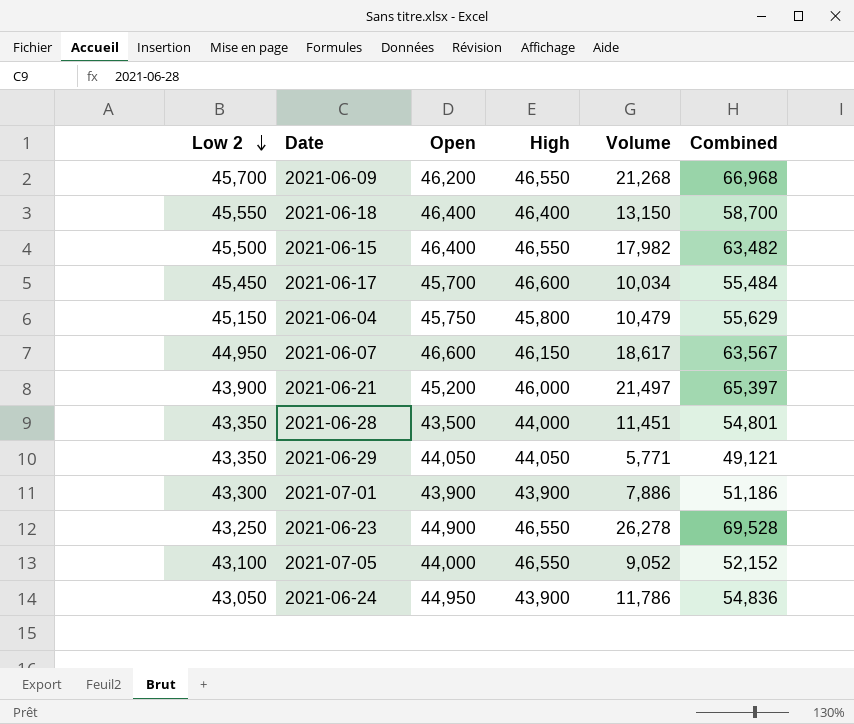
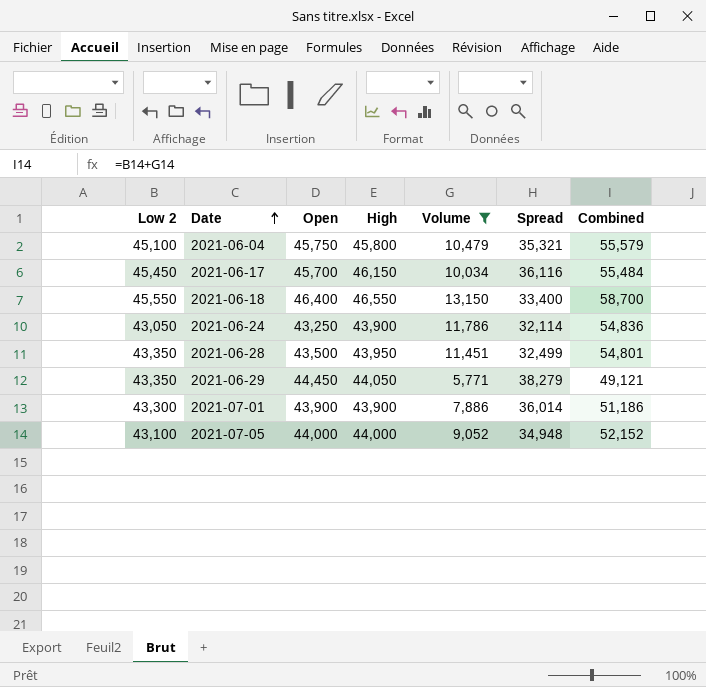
filter: none -> Volume <= 13,150
row order: Low 2 descending -> Date ascending
column Spread | formula: none -> [High] - [Volume]
2021-06-04 | Low 2: 45,150 -> 45,100
2021-06-04 | Combined: 55,629 -> 55,579
2021-06-17 | High: 46,600 -> 46,150
2021-06-18 | High: 46,400 -> 46,550
2021-06-24 | Open: 44,950 -> 43,250
2021-06-28 | High: 44,000 -> 43,950
2021-06-29 | Open: 44,050 -> 44,450
2021-07-05 | High: 46,550 -> 44,000

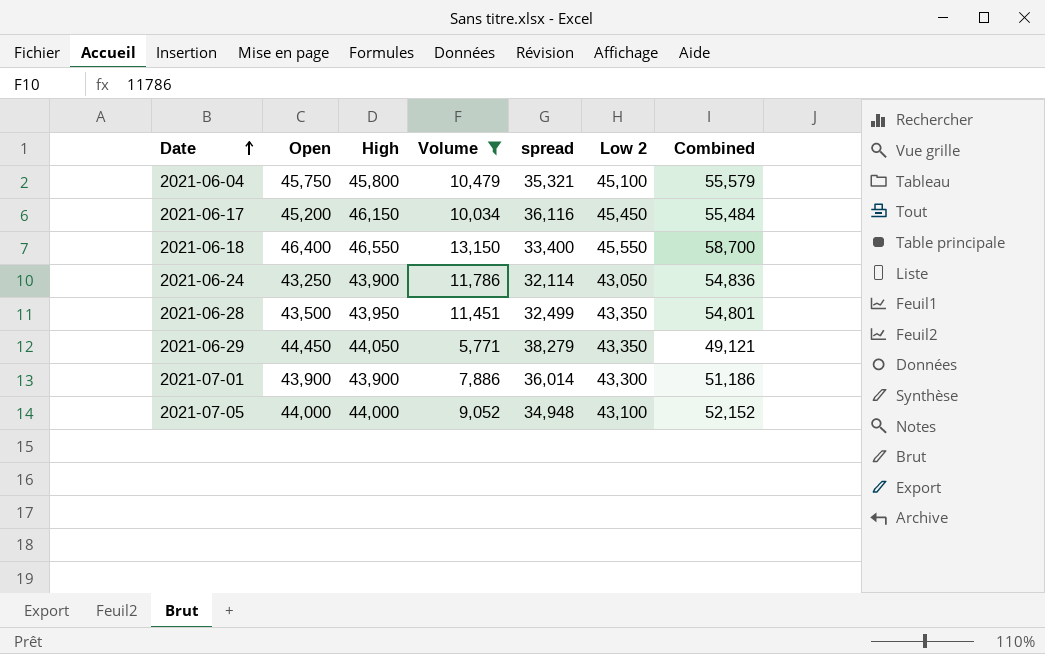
column name: Spread -> spread
column Low 2 | position: 1 -> 6
2021-06-17 | Open: 45,700 -> 45,200

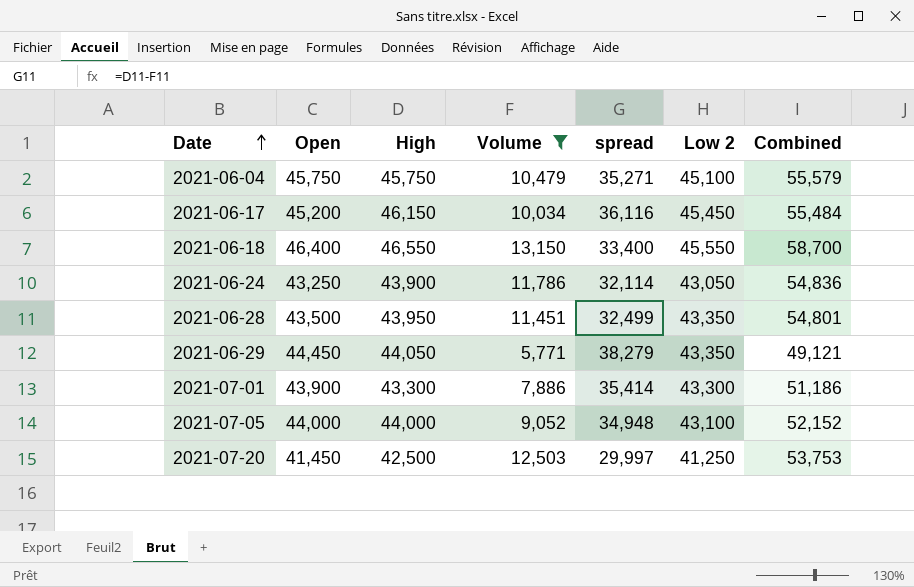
2021-06-04 | High: 45,800 -> 45,750
2021-06-04 | spread: 35,321 -> 35,271
2021-07-01 | High: 43,900 -> 43,300
2021-07-01 | spread: 36,014 -> 35,414
row 2021-07-20: none -> 41,450 | 42,500 | 12,503 | 29,997 | 41,250 | 53,753

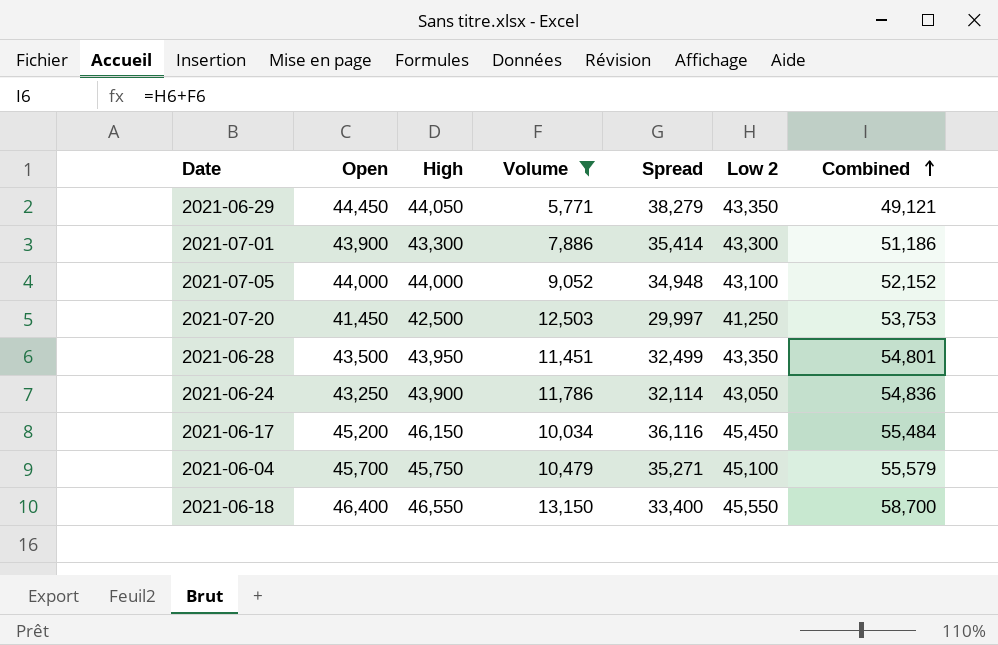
row order: Date ascending -> Combined ascending
column name: spread -> Spread
2021-06-04 | Open: 45,750 -> 45,700

